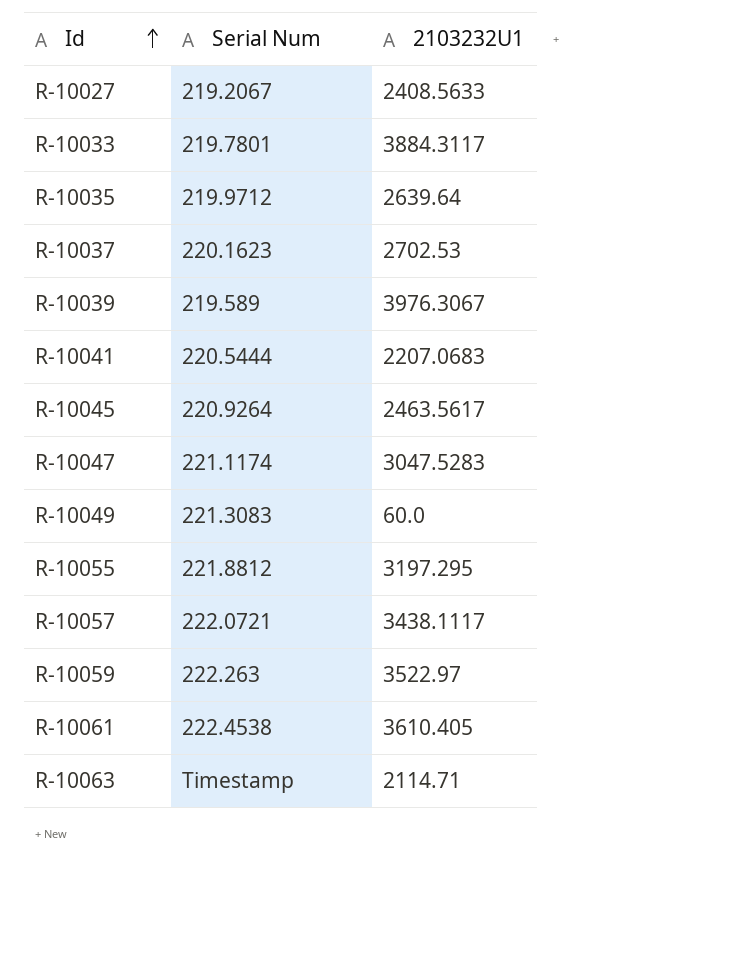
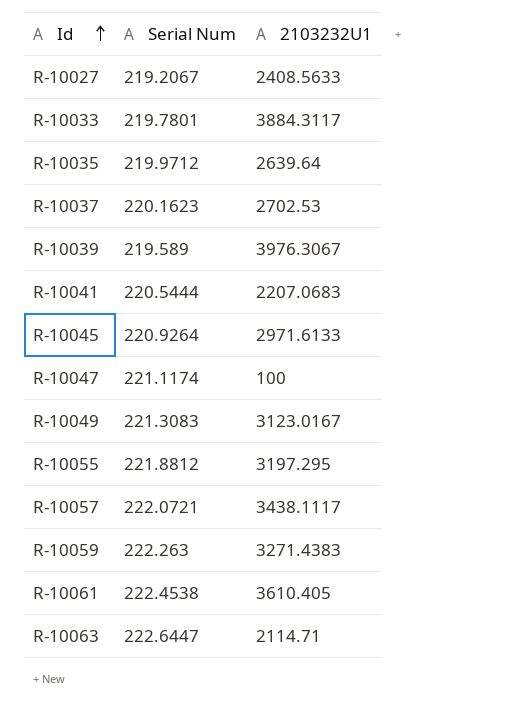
R-10045 | 2103232U1: 2463.5617 -> 2971.6133
R-10047 | 2103232U1: 3047.5283 -> 100
R-10049 | 2103232U1: 60.0 -> 3123.0167
R-10059 | 2103232U1: 3522.97 -> 3271.4383
R-10063 | Serial Num: Timestamp -> 222.6447

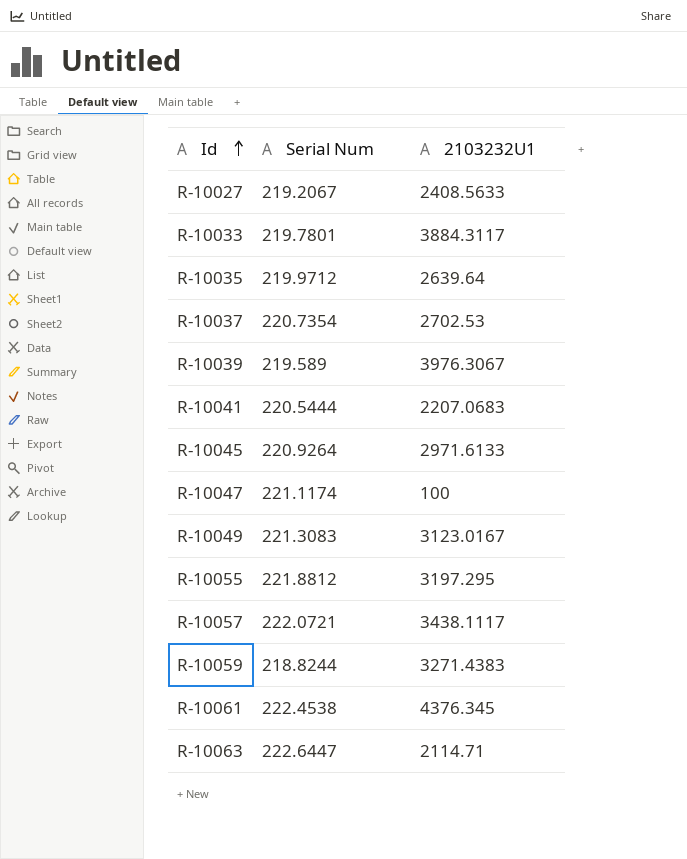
R-10037 | Serial Num: 220.1623 -> 220.7354
R-10059 | Serial Num: 222.263 -> 218.8244
R-10061 | 2103232U1: 3610.405 -> 4376.345

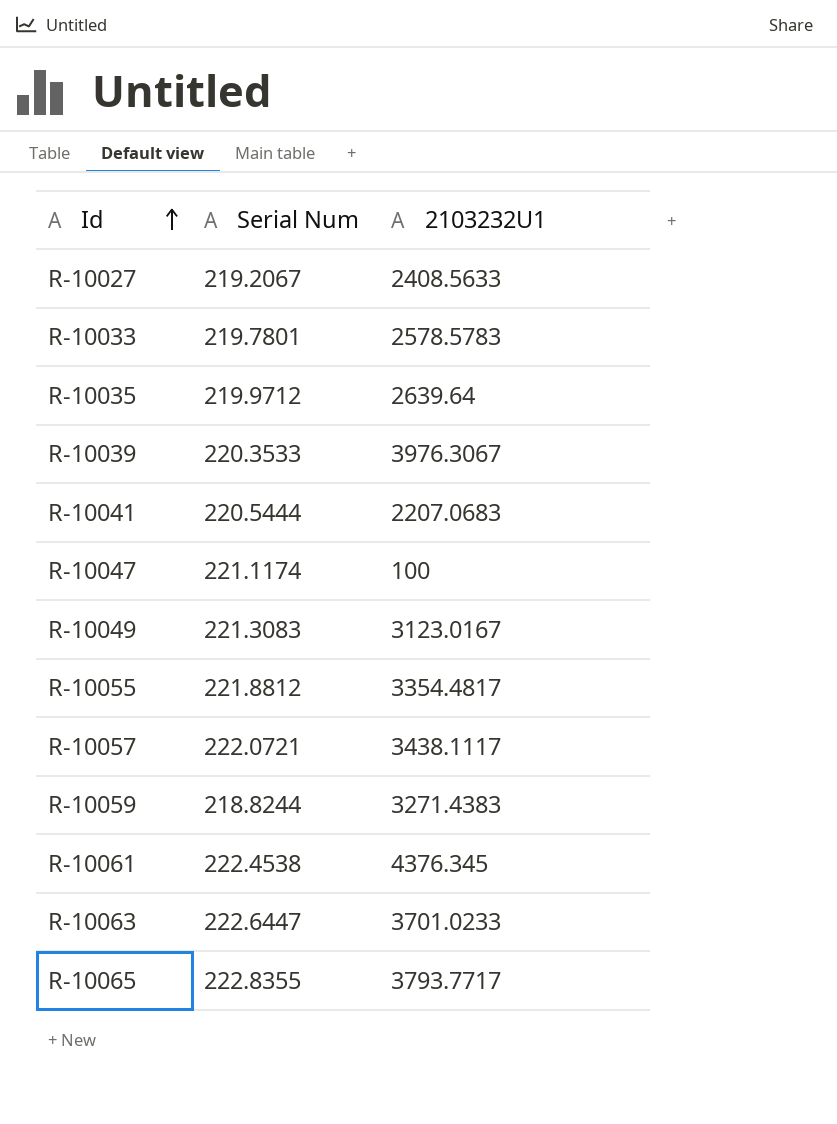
row R-10037: 220.7354 | 2702.53 -> none
row R-10045: 220.9264 | 2971.6133 -> none
R-10033 | 2103232U1: 3884.3117 -> 2578.5783
R-10039 | Serial Num: 219.589 -> 220.3533
R-10055 | 2103232U1: 3197.295 -> 3354.4817
R-10063 | 2103232U1: 2114.71 -> 3701.0233
row R-10065: none -> 222.8355 | 3793.7717

